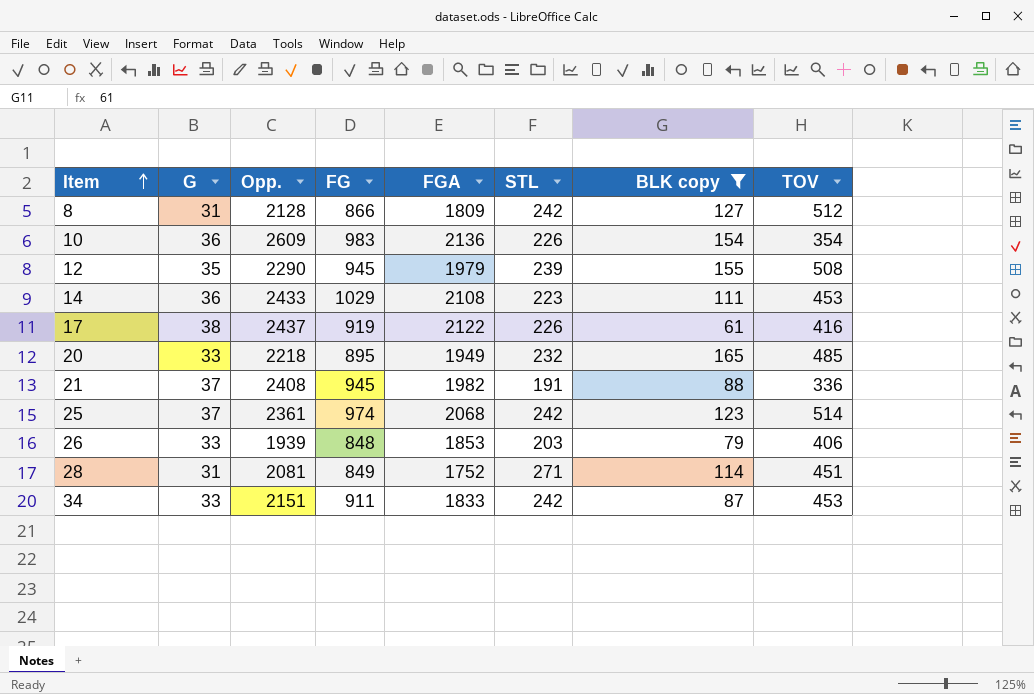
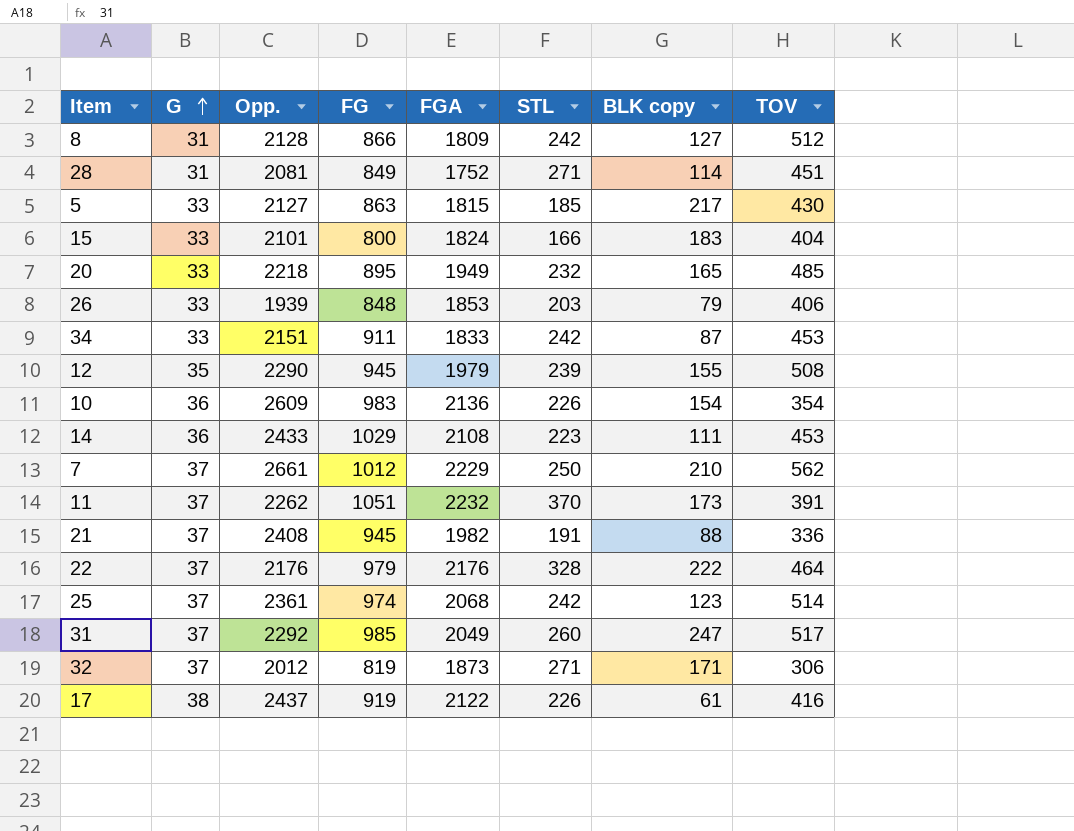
filter: BLK copy <= 165 -> none
row order: Item ascending -> G ascending

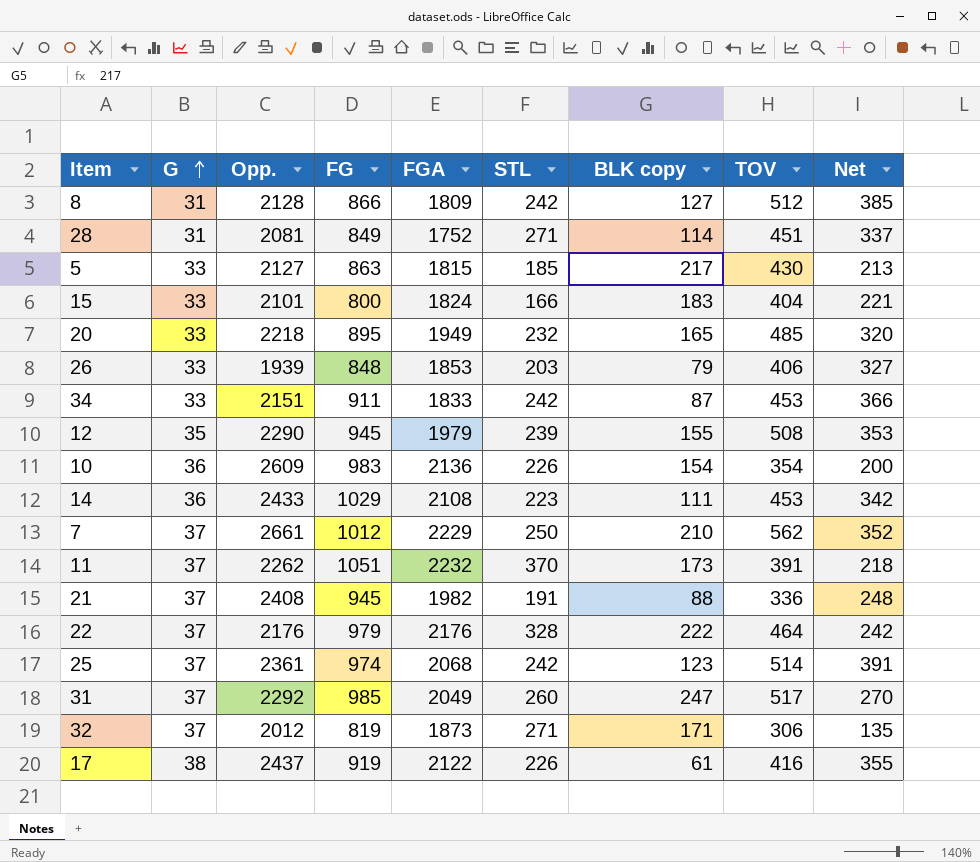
column Net | formula: none -> [TOV] - [BLK copy]

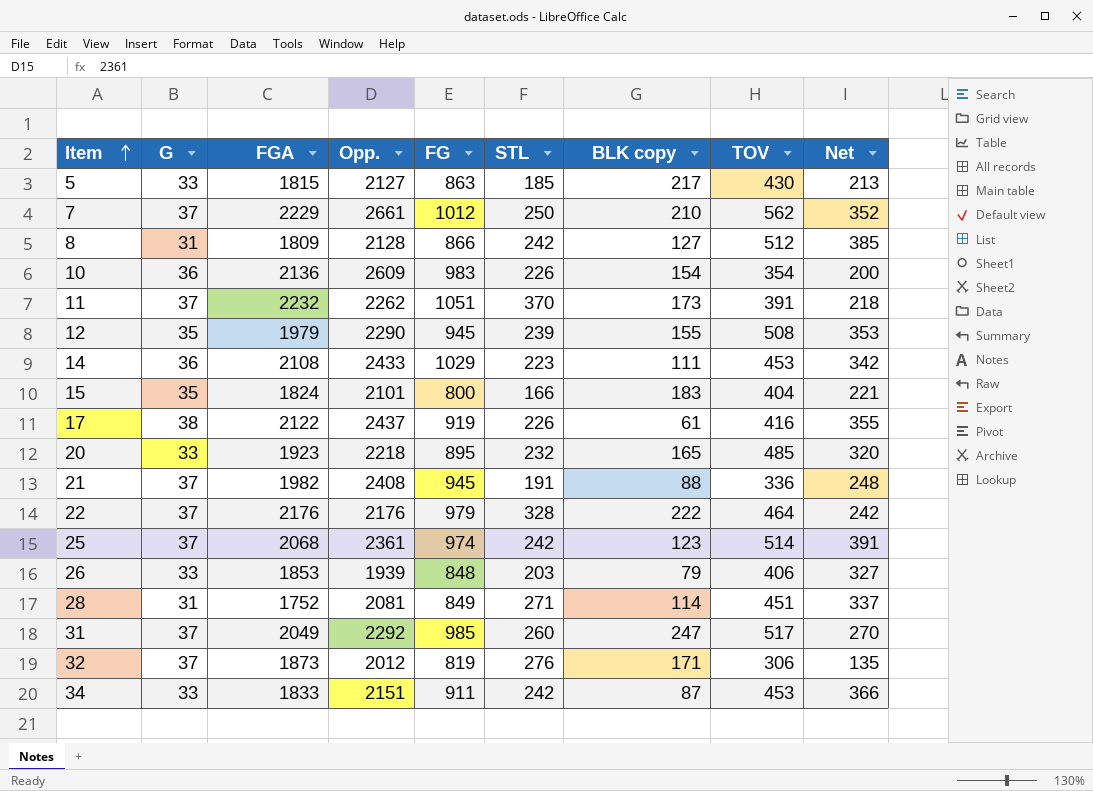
row order: G ascending -> Item ascending
column FGA | position: 5 -> 3
15 | G: 33 -> 35
20 | FGA: 1949 -> 1923
32 | STL: 271 -> 276

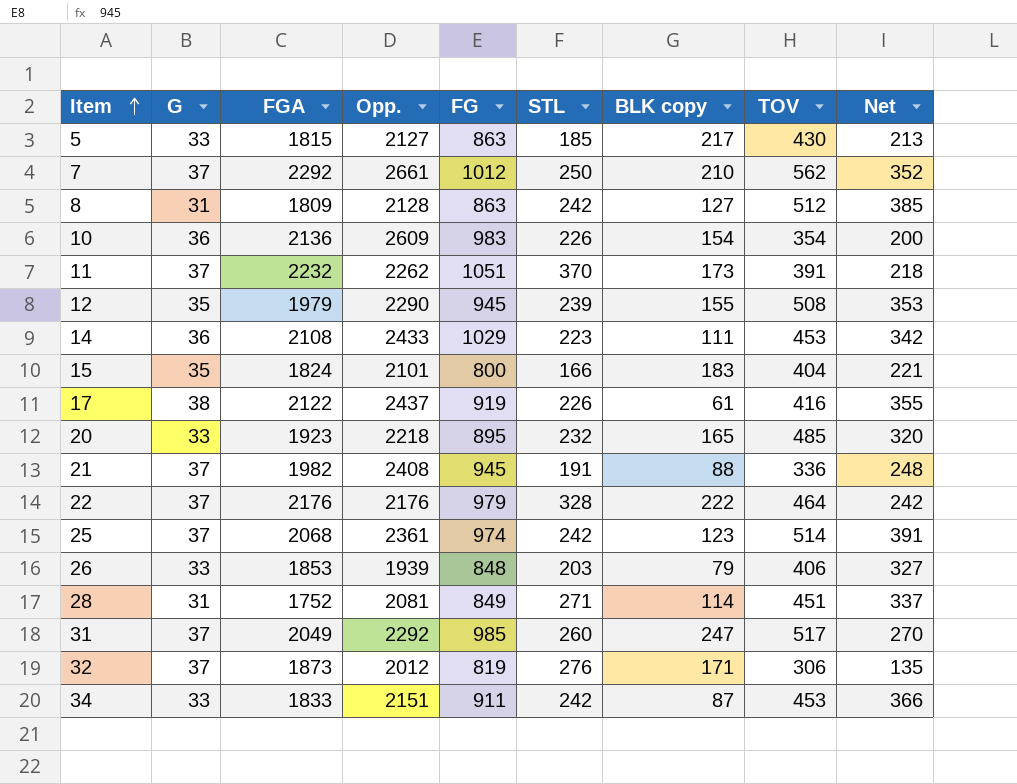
7 | FGA: 2229 -> 2292
8 | FG: 866 -> 863

